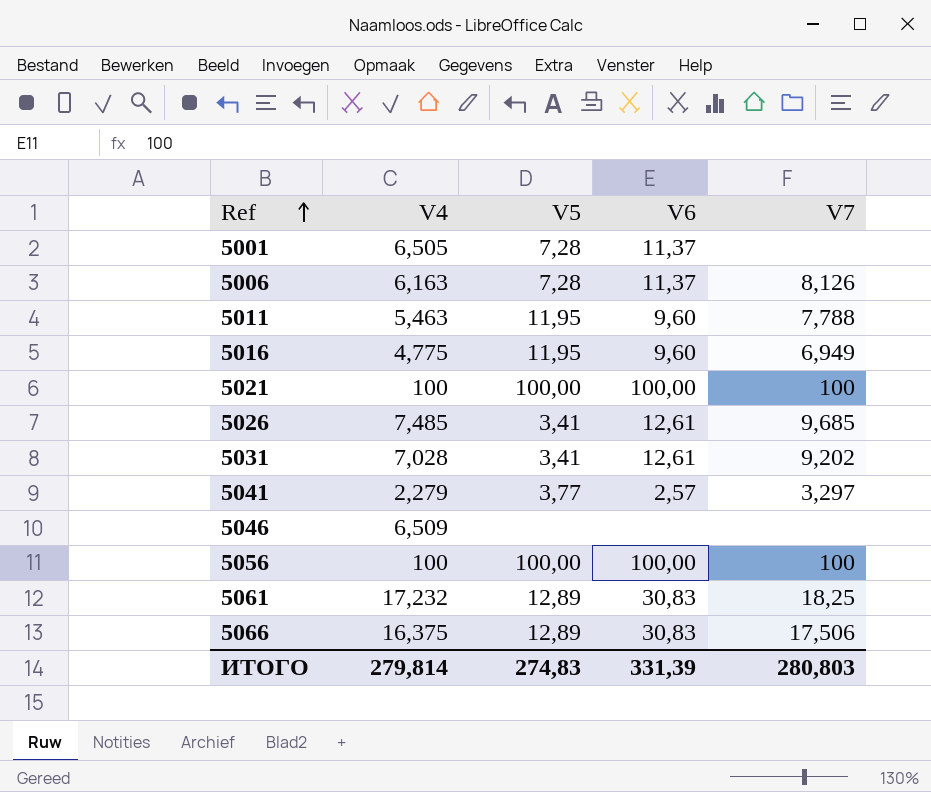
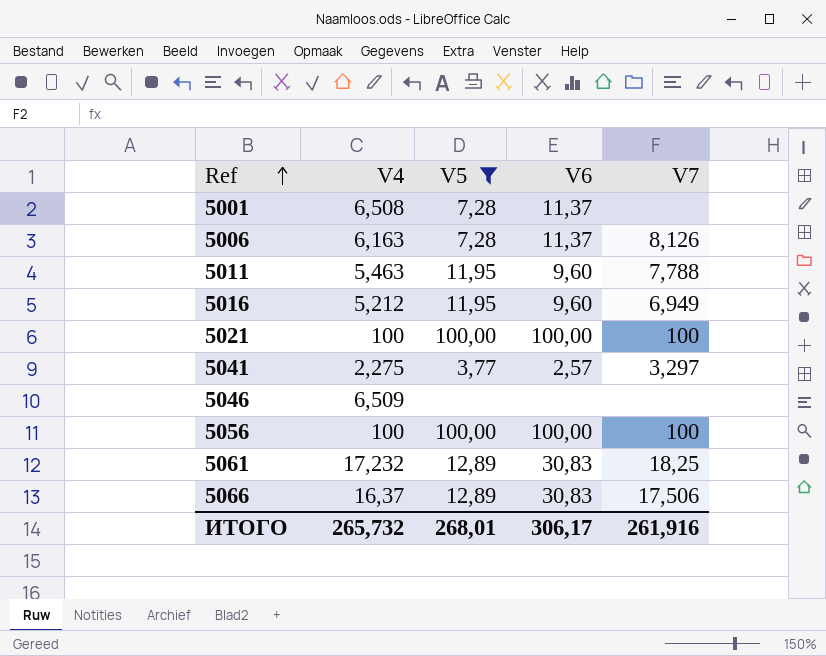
filter: none -> V5 != 3,41
5001 | V4: 6,505 -> 6,508
5016 | V4: 4,775 -> 5,212
5041 | V4: 2,279 -> 2,275
5066 | V4: 16,375 -> 16,37
ИТОГО | V4: 279,814 -> 265,732
ИТОГО | V5: 274,83 -> 268,01
ИТОГО | V6: 331,39 -> 306,17
ИТОГО | V7: 280,803 -> 261,916

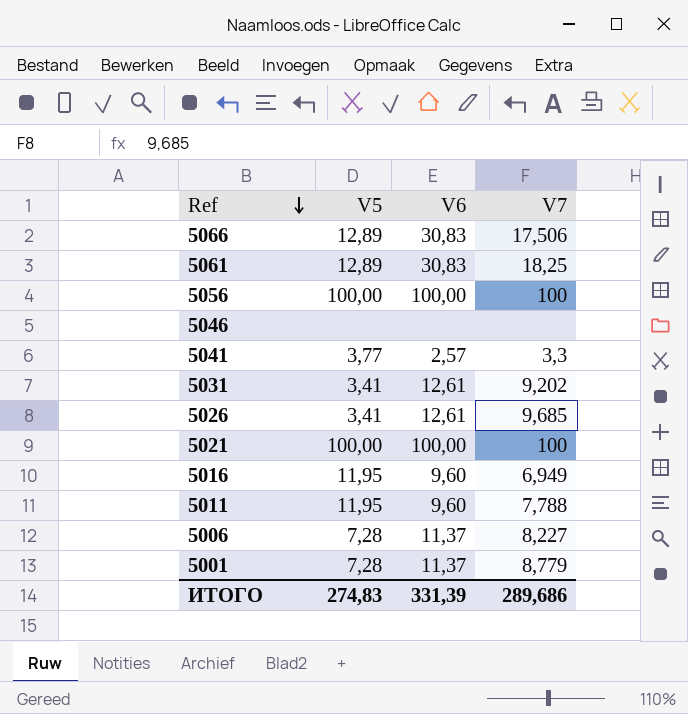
filter: V5 != 3,41 -> none
row order: Ref ascending -> Ref descending
column V4 | position: 2 -> none
5041 | V7: 3,297 -> 3,3
5006 | V7: 8,126 -> 8,227
5001 | V7: none -> 8,779
ИТОГО | V5: 268,01 -> 274,83
ИТОГО | V6: 306,17 -> 331,39
ИТОГО | V7: 261,916 -> 289,686

